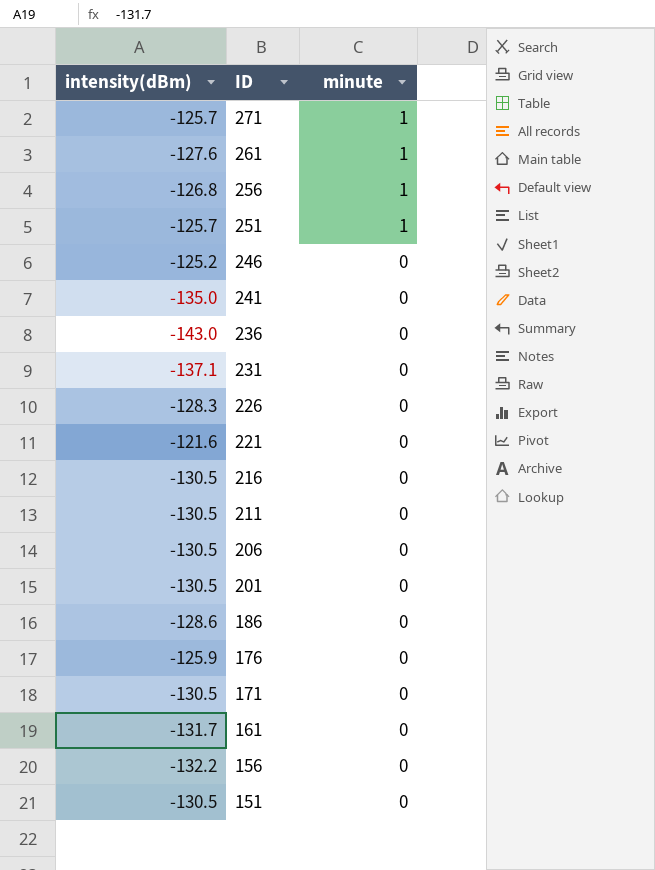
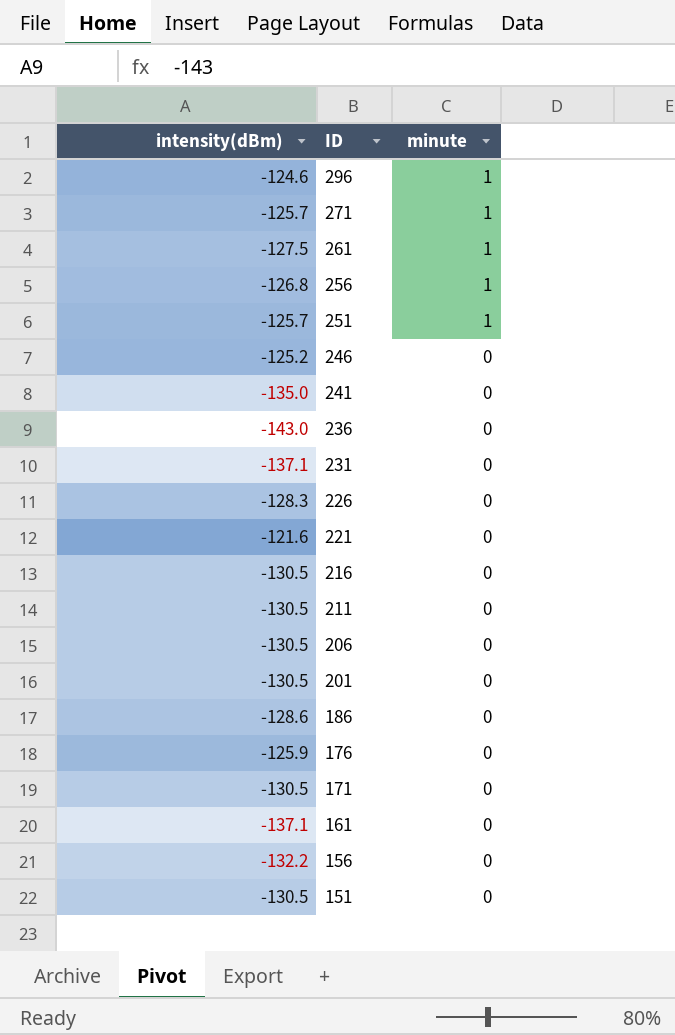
row 296: none -> -124.6 | 1
261 | intensity(dBm): -127.6 -> -127.5
161 | intensity(dBm): -131.7 -> -137.1

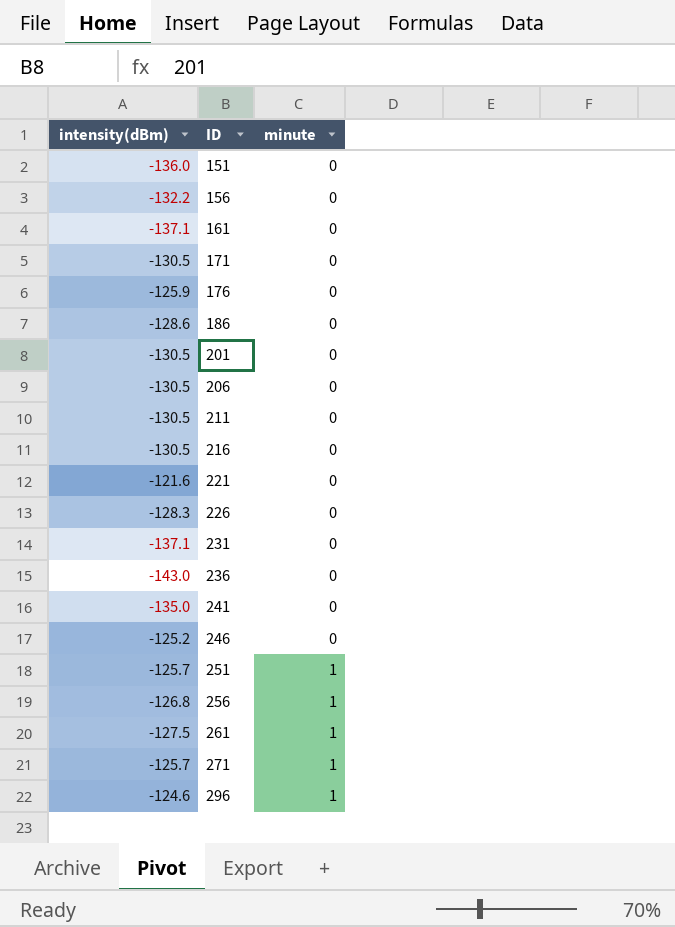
row order: ID descending -> ID ascending
151 | intensity(dBm): -130.5 -> -136.0

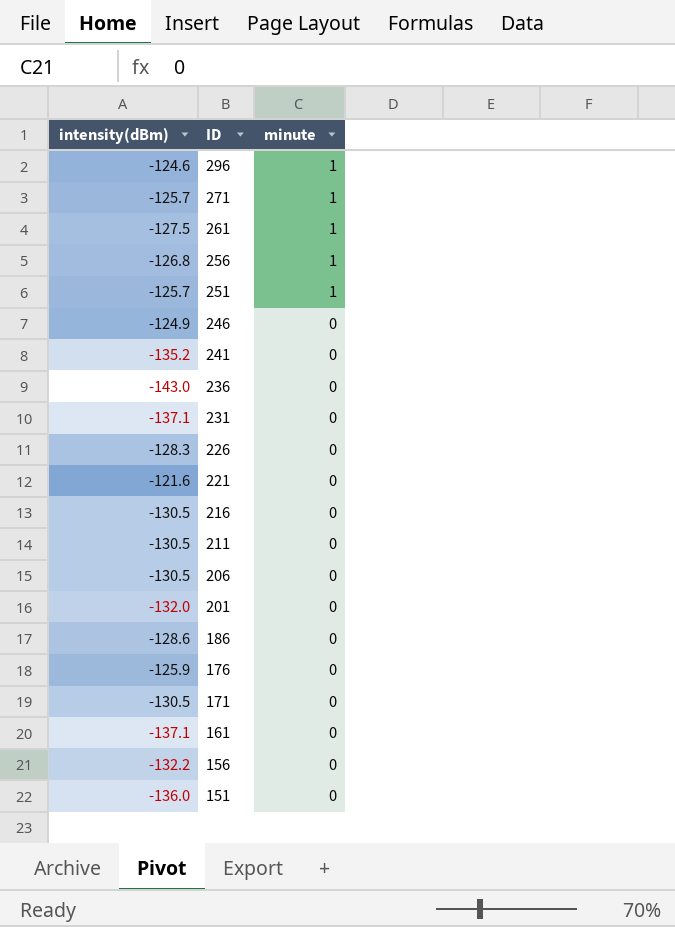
row order: ID ascending -> ID descending
246 | intensity(dBm): -125.2 -> -124.9
241 | intensity(dBm): -135.0 -> -135.2
201 | intensity(dBm): -130.5 -> -132.0

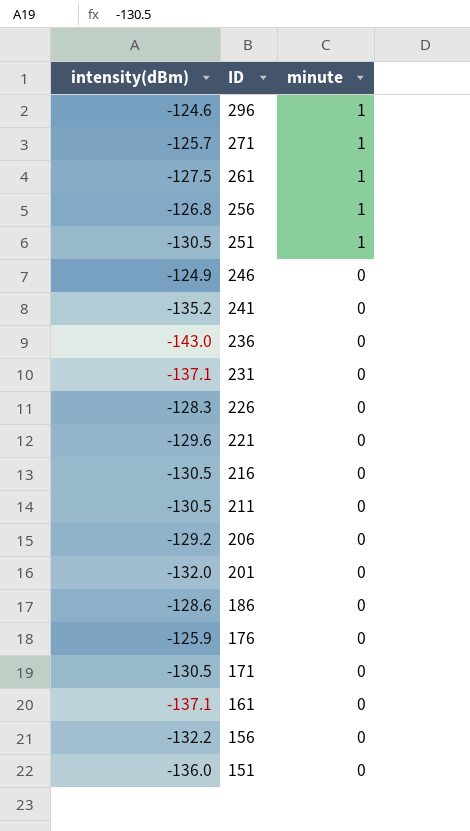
251 | intensity(dBm): -125.7 -> -130.5
221 | intensity(dBm): -121.6 -> -129.6
206 | intensity(dBm): -130.5 -> -129.2

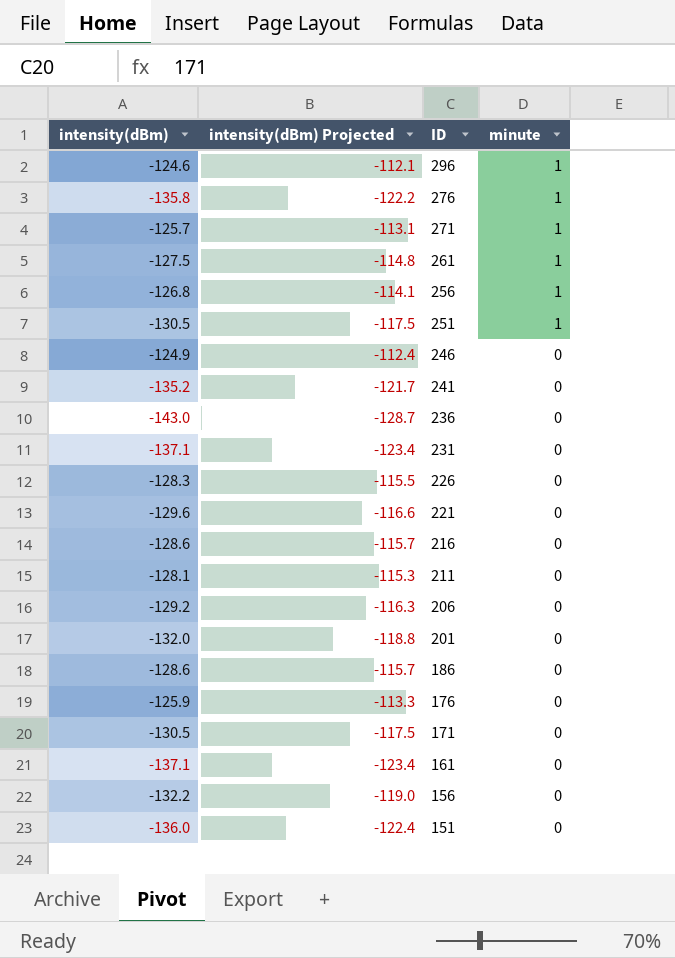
column intensity(dBm) Projected | formula: none -> [intensity(dBm)] * 0.9
row 276: none -> -135.8 | -122.2 | 1
216 | intensity(dBm): -130.5 -> -128.6
211 | intensity(dBm): -130.5 -> -128.1

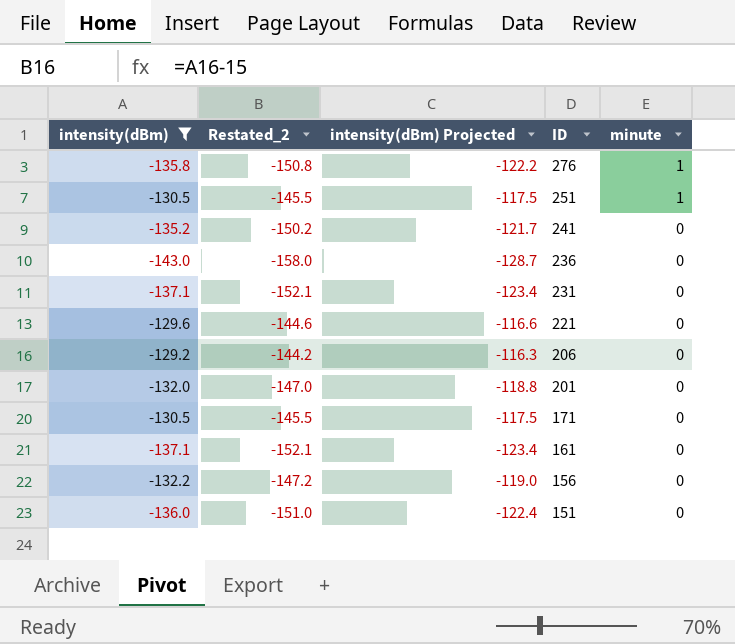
filter: none -> intensity(dBm) <= -129.2
column Restated_2 | formula: none -> [intensity(dBm)] - 15

